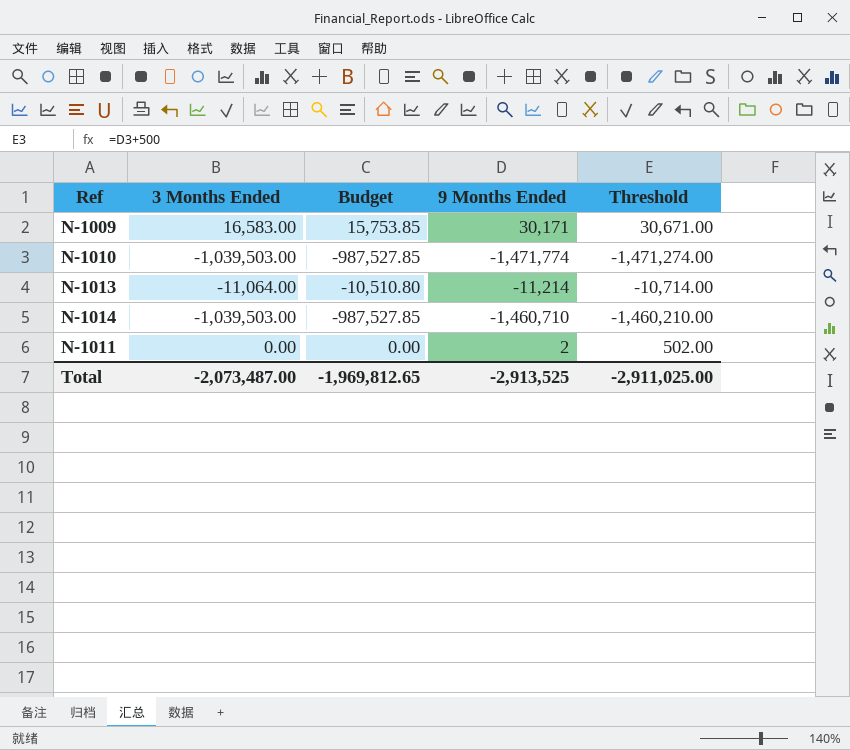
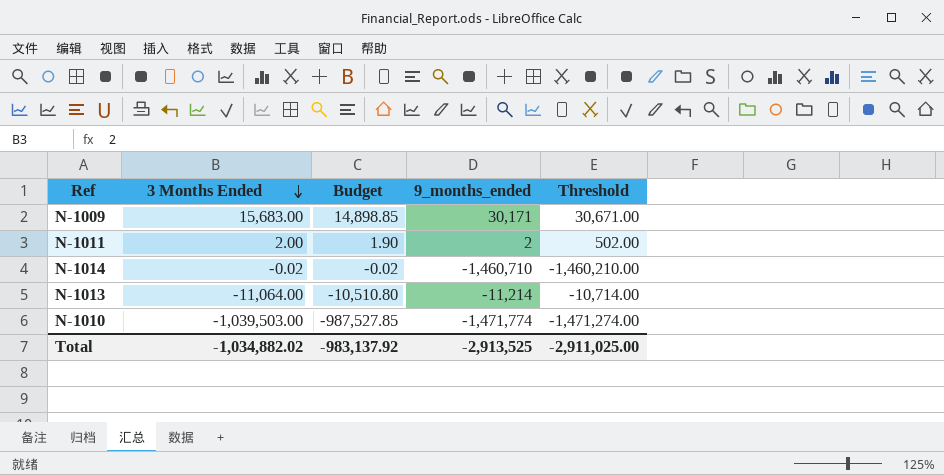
row order: none -> 3 Months Ended descending
column name: 9 Months Ended -> 9_months_ended
N-1009 | 3 Months Ended: 16,583.00 -> 15,683.00
N-1009 | Budget: 15,753.85 -> 14,898.85
N-1011 | 3 Months Ended: 0.00 -> 2.00
N-1011 | Budget: 0.00 -> 1.90
N-1014 | 3 Months Ended: -1,039,503.00 -> -0.02
N-1014 | Budget: -987,527.85 -> -0.02
Total | 3 Months Ended: -2,073,487.00 -> -1,034,882.02
Total | Budget: -1,969,812.65 -> -983,137.92

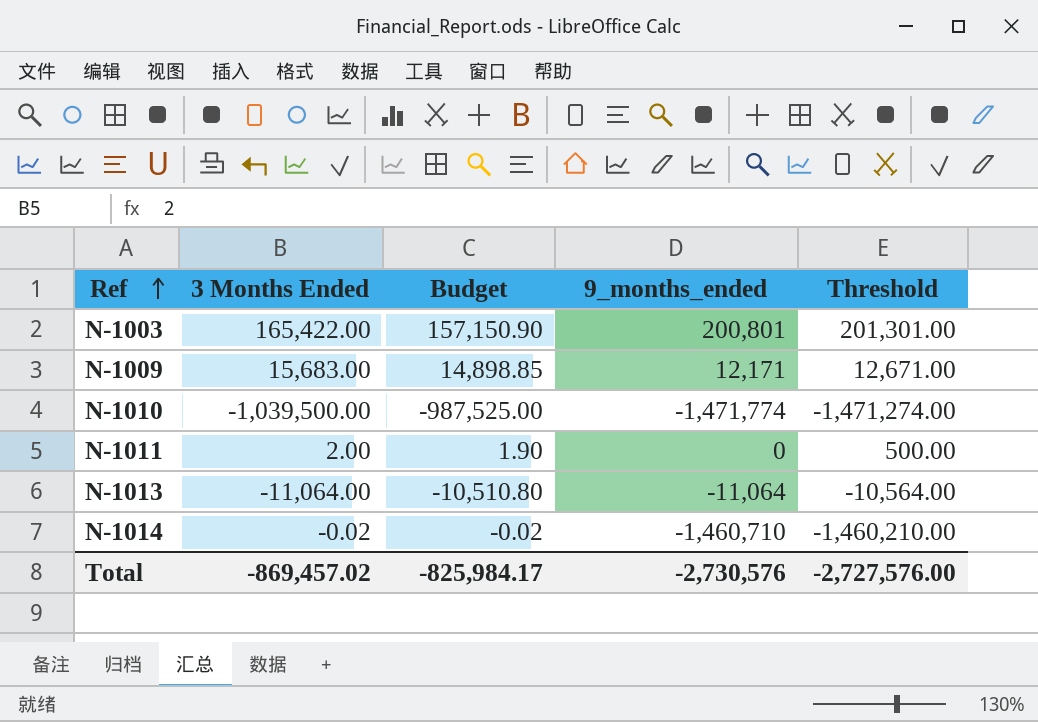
row order: 3 Months Ended descending -> Ref ascending
row N-1003: none -> 165,422.00 | 157,150.90 | 200,801 | 201,301.00
N-1009 | 9_months_ended: 30,171 -> 12,171
N-1009 | Threshold: 30,671.00 -> 12,671.00
N-1010 | 3 Months Ended: -1,039,503.00 -> -1,039,500.00
N-1010 | Budget: -987,527.85 -> -987,525.00
N-1011 | 9_months_ended: 2 -> 0
N-1011 | Threshold: 502.00 -> 500.00
N-1013 | 9_months_ended: -11,214 -> -11,064
N-1013 | Threshold: -10,714.00 -> -10,564.00
Total | 3 Months Ended: -1,034,882.02 -> -869,457.02
Total | Budget: -983,137.92 -> -825,984.17
Total | 9_months_ended: -2,913,525 -> -2,730,576
Total | Threshold: -2,911,025.00 -> -2,727,576.00

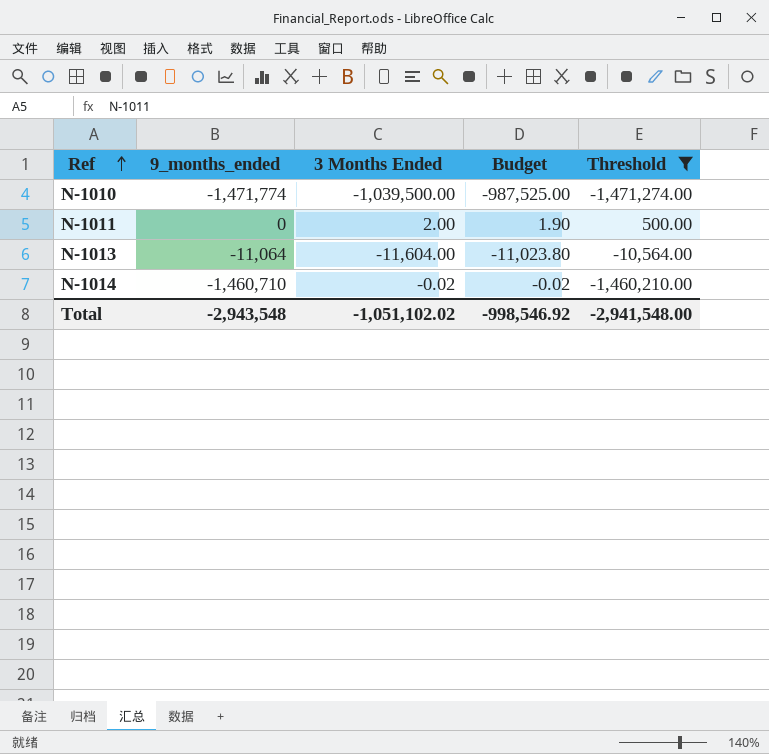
filter: none -> Threshold <= 500.00
column 9_months_ended | position: 4 -> 2
N-1013 | 3 Months Ended: -11,064.00 -> -11,604.00
N-1013 | Budget: -10,510.80 -> -11,023.80
Total | 9_months_ended: -2,730,576 -> -2,943,548
Total | 3 Months Ended: -869,457.02 -> -1,051,102.02
Total | Budget: -825,984.17 -> -998,546.92
Total | Threshold: -2,727,576.00 -> -2,941,548.00

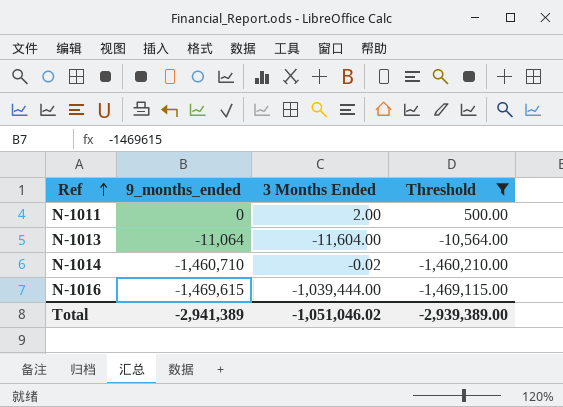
column Budget | formula: [3 Months Ended] * 0.95 -> none
row N-1010: -1,471,774 | -1,039,500.00 | -987,525.00 | -1,471,274.00 -> none
row N-1016: none -> -1,469,615 | -1,039,444.00 | -1,469,115.00
Total | 9_months_ended: -2,943,548 -> -2,941,389
Total | 3 Months Ended: -1,051,102.02 -> -1,051,046.02
Total | Threshold: -2,941,548.00 -> -2,939,389.00

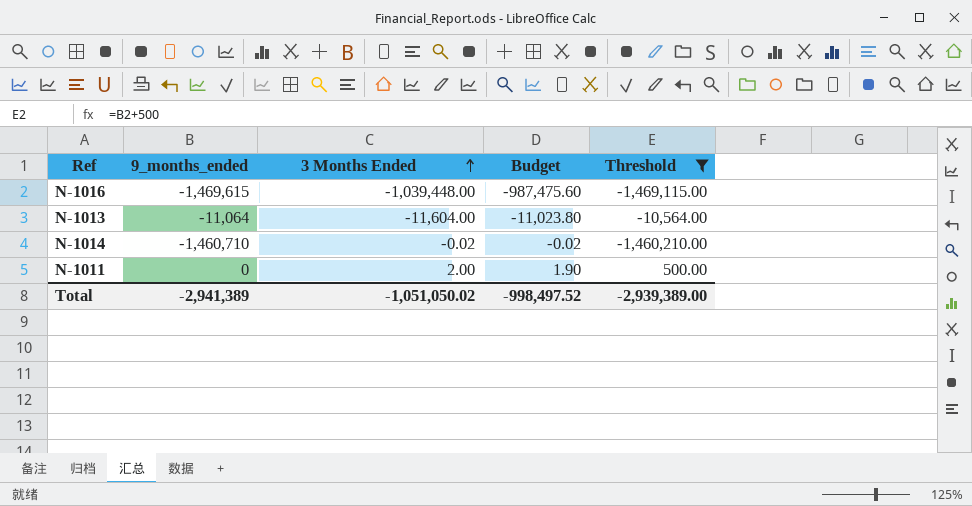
row order: Ref ascending -> 3 Months Ended ascending
column Budget | formula: none -> [3 Months Ended] * 0.95
N-1016 | 3 Months Ended: -1,039,444.00 -> -1,039,448.00
Total | 3 Months Ended: -1,051,046.02 -> -1,051,050.02

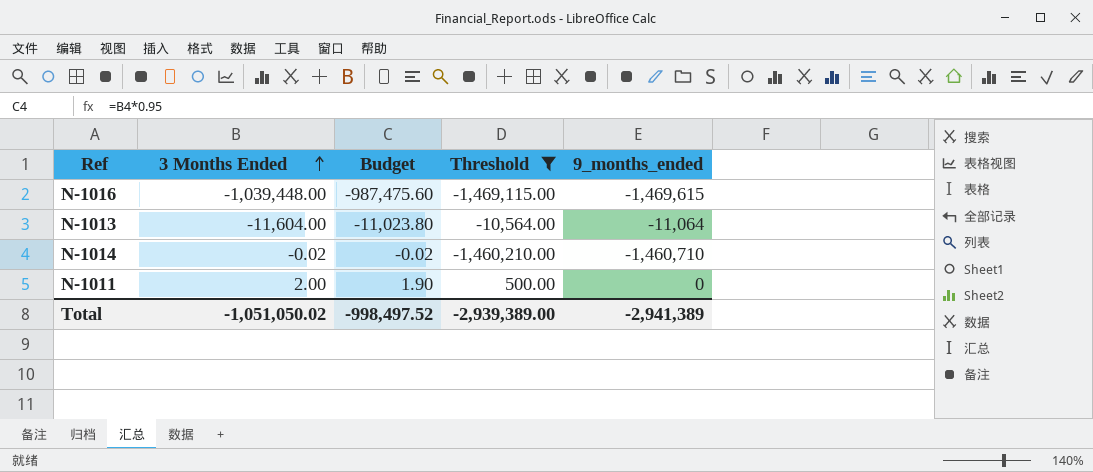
column 9_months_ended | position: 2 -> 5

